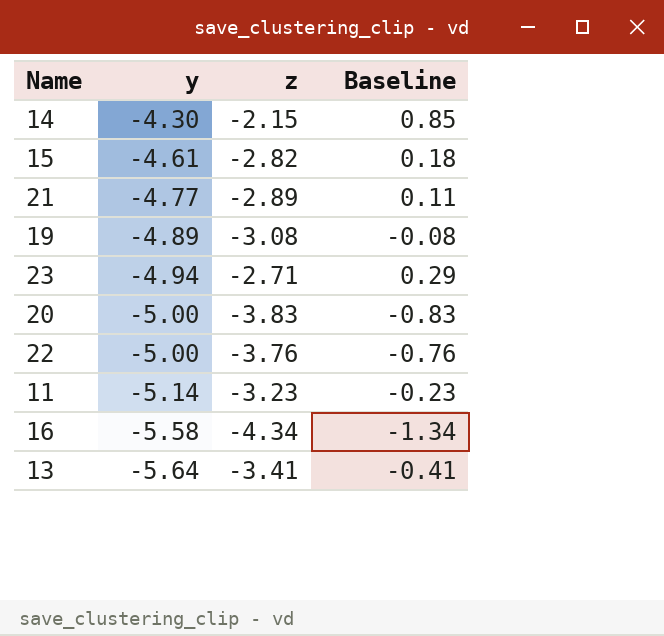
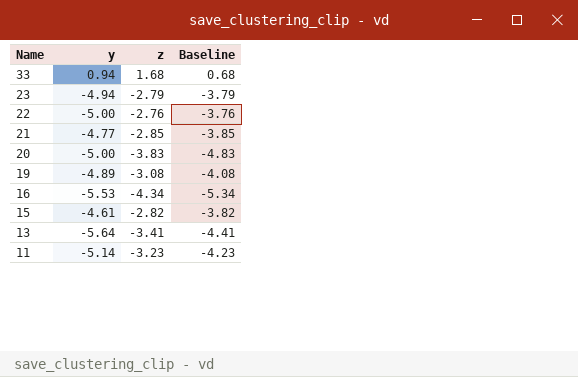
row order: y descending -> Name descending
column Baseline | formula: [z] + 3 -> [z] - 1
row 14: -4.30 | -2.15 | 0.85 -> none
row 33: none -> 0.94 | 1.68 | 0.68
23 | z: -2.71 -> -2.79
22 | z: -3.76 -> -2.76
21 | z: -2.89 -> -2.85
16 | y: -5.58 -> -5.53

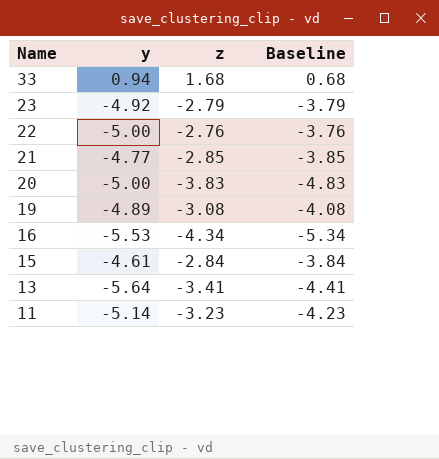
23 | y: -4.94 -> -4.92
15 | z: -2.82 -> -2.84
15 | Baseline: -3.82 -> -3.84

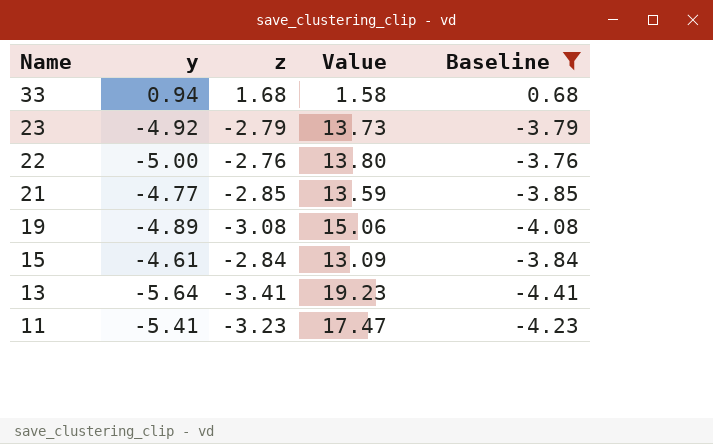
filter: none -> Baseline >= -4.41
column Value | formula: none -> [y] * [z]
11 | y: -5.14 -> -5.41

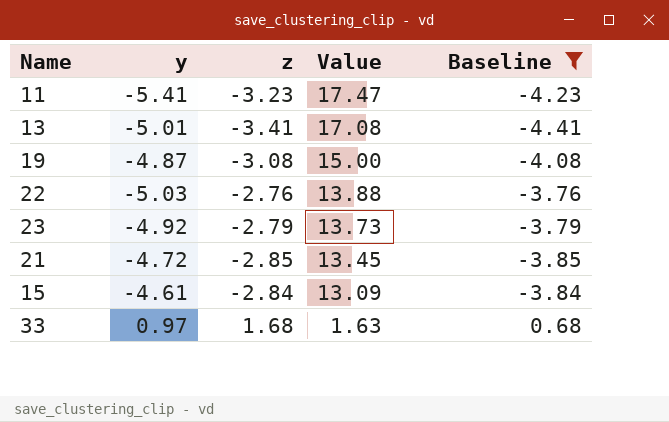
row order: Name descending -> Value descending
13 | y: -5.64 -> -5.01
13 | Value: 19.23 -> 17.08
19 | y: -4.89 -> -4.87
19 | Value: 15.06 -> 15.00
22 | y: -5.00 -> -5.03
22 | Value: 13.80 -> 13.88
21 | y: -4.77 -> -4.72
21 | Value: 13.59 -> 13.45
33 | y: 0.94 -> 0.97
33 | Value: 1.58 -> 1.63

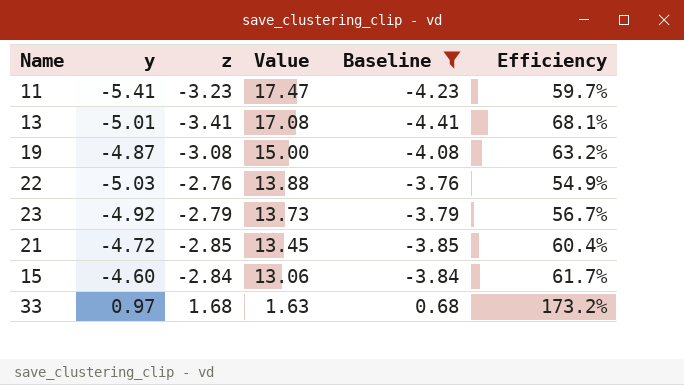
column Efficiency | formula: none -> [z] / [y]
15 | y: -4.61 -> -4.60
15 | Value: 13.09 -> 13.06

